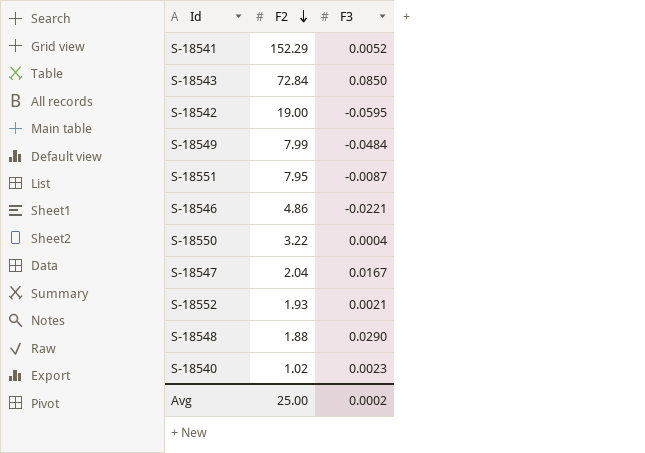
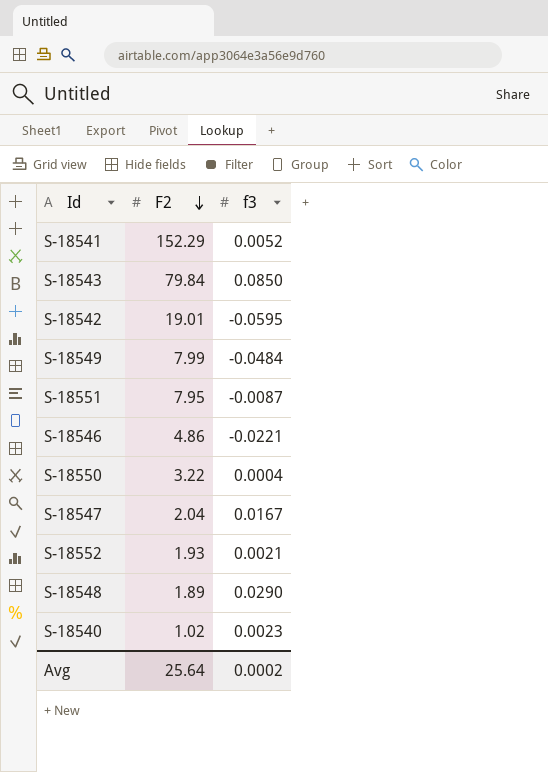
column name: F3 -> f3
S-18543 | F2: 72.84 -> 79.84
S-18542 | F2: 19.00 -> 19.01
S-18548 | F2: 1.88 -> 1.89
Avg | F2: 25.00 -> 25.64

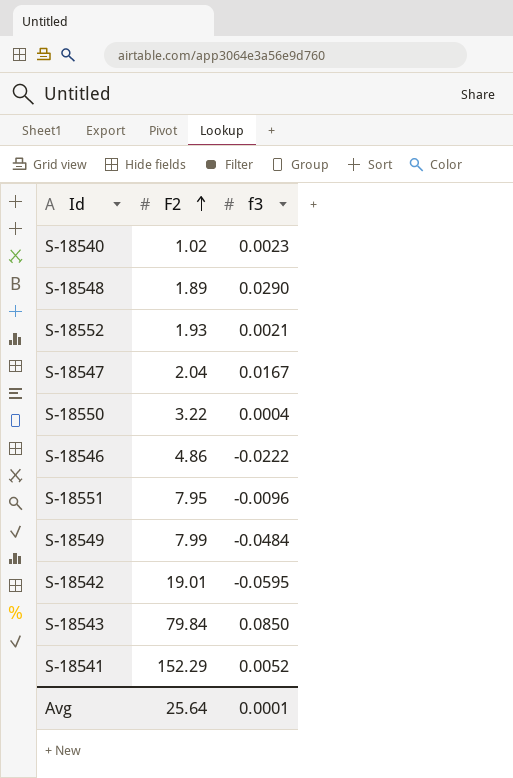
row order: F2 descending -> F2 ascending
S-18546 | f3: -0.0221 -> -0.0222
S-18551 | f3: -0.0087 -> -0.0096
Avg | f3: 0.0002 -> 0.0001

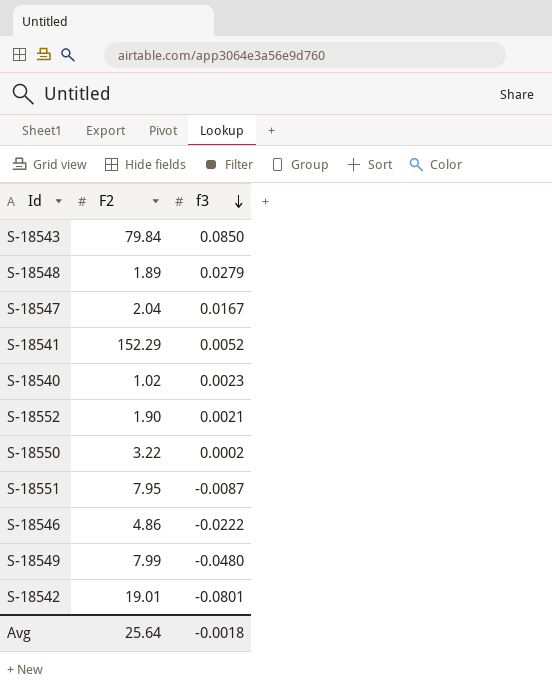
row order: F2 ascending -> f3 descending
S-18548 | f3: 0.0290 -> 0.0279
S-18552 | F2: 1.93 -> 1.90
S-18550 | f3: 0.0004 -> 0.0002
S-18551 | f3: -0.0096 -> -0.0087
S-18549 | f3: -0.0484 -> -0.0480
S-18542 | f3: -0.0595 -> -0.0801
Avg | f3: 0.0001 -> -0.0018

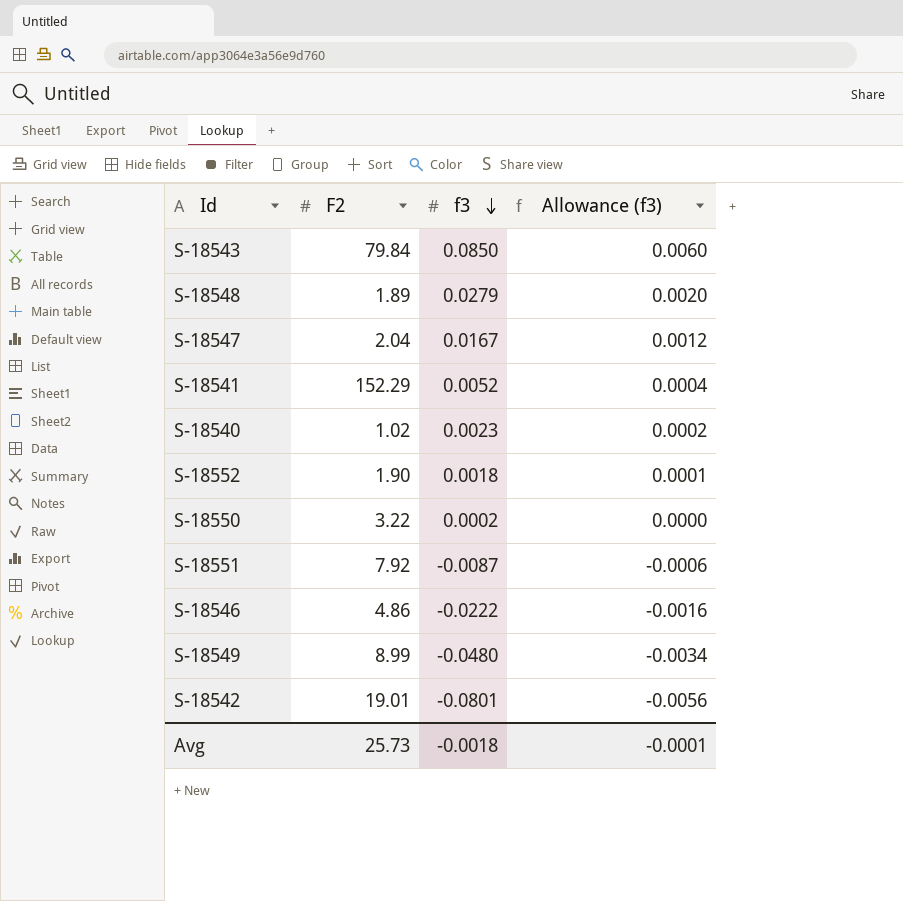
column Allowance (f3) | formula: none -> [f3] * 0.07
S-18552 | f3: 0.0021 -> 0.0018
S-18551 | F2: 7.95 -> 7.92
S-18549 | F2: 7.99 -> 8.99
Avg | F2: 25.64 -> 25.73

